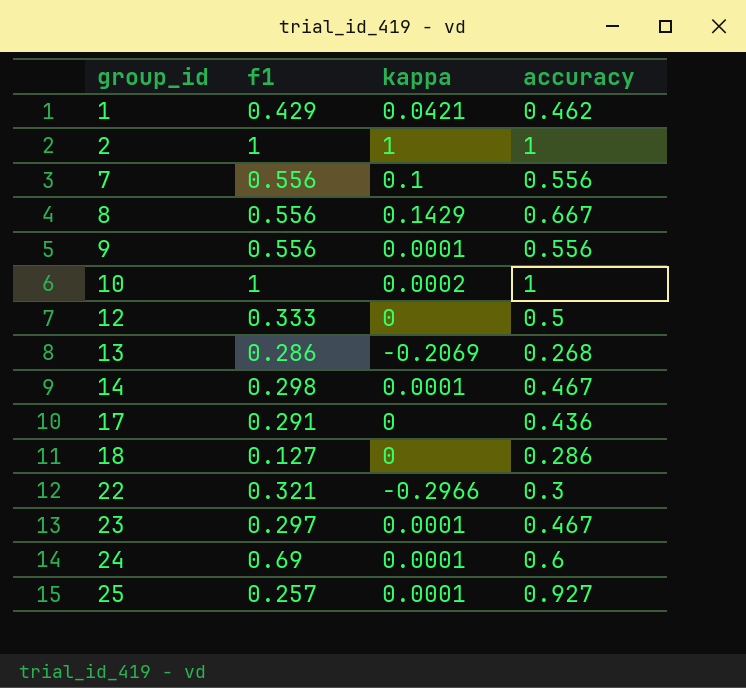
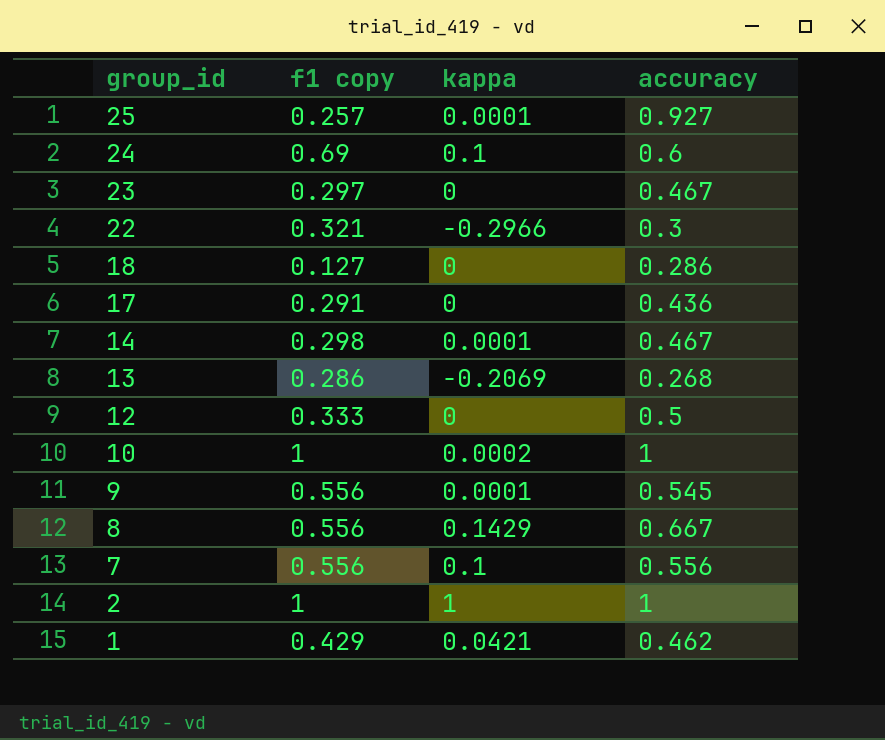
row order: group_id ascending -> group_id descending
column name: f1 -> f1 copy
24 | kappa: 0.0001 -> 0.1
23 | kappa: 0.0001 -> 0
9 | accuracy: 0.556 -> 0.545

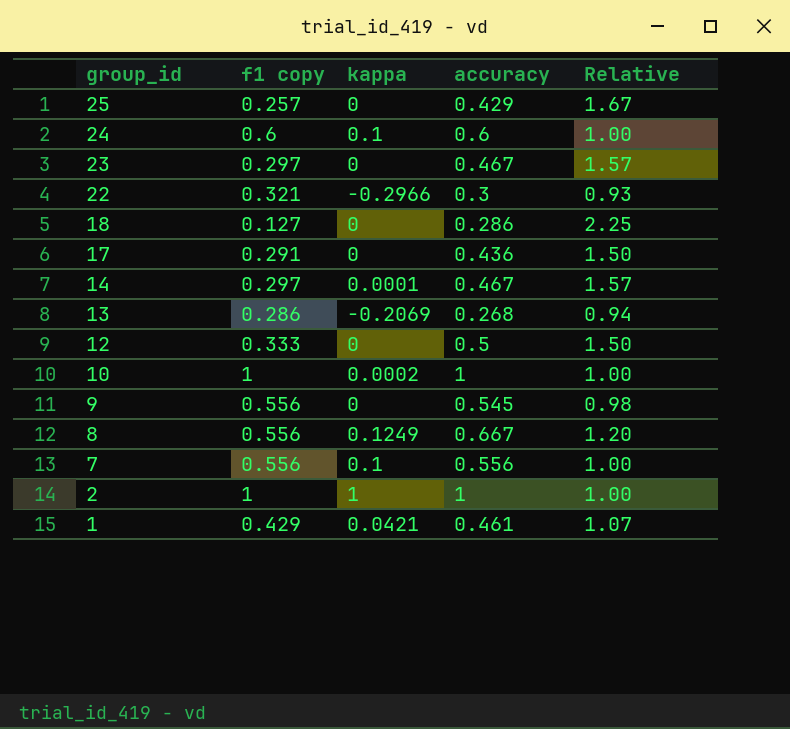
column Relative | formula: none -> [accuracy] / [f1 copy]
25 | kappa: 0.0001 -> 0
25 | accuracy: 0.927 -> 0.429
24 | f1 copy: 0.69 -> 0.6
14 | f1 copy: 0.298 -> 0.297
9 | kappa: 0.0001 -> 0
8 | kappa: 0.1429 -> 0.1249
1 | accuracy: 0.462 -> 0.461

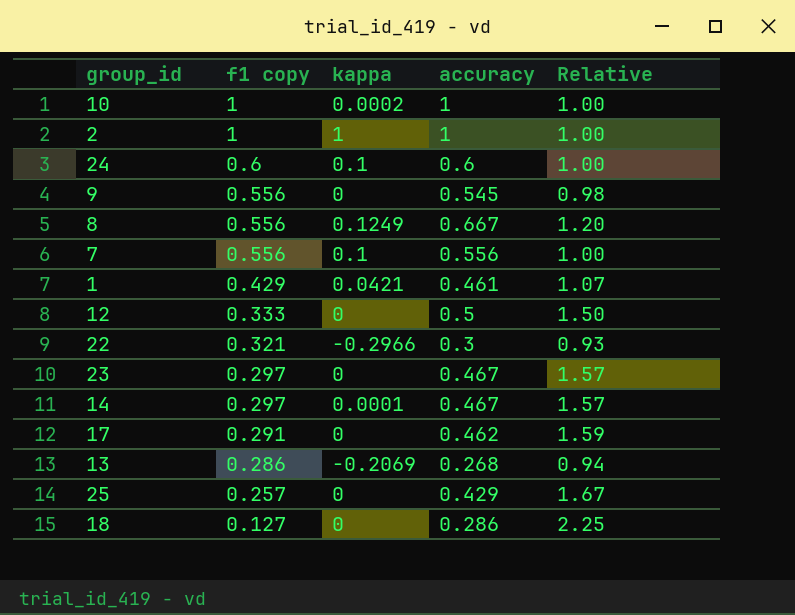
row order: group_id descending -> f1 copy descending
17 | accuracy: 0.436 -> 0.462
17 | Relative: 1.50 -> 1.59

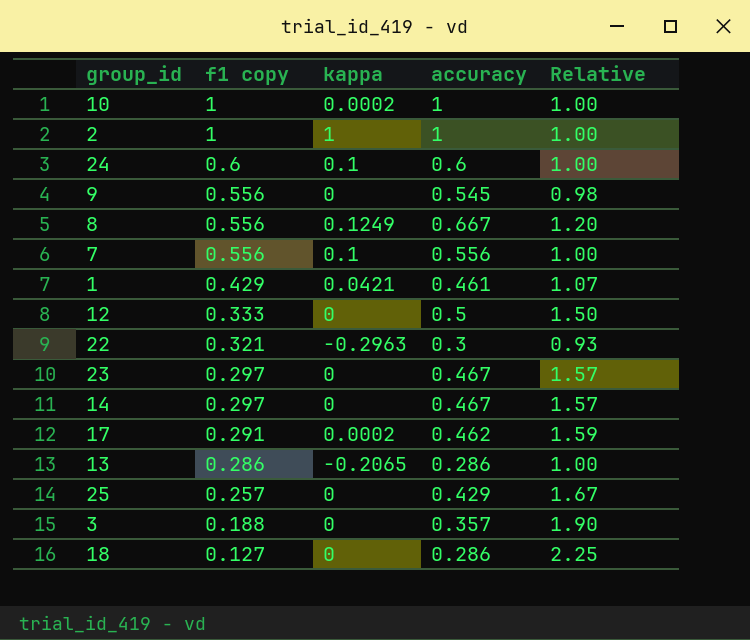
22 | kappa: -0.2966 -> -0.2963
14 | kappa: 0.0001 -> 0
17 | kappa: 0 -> 0.0002
13 | kappa: -0.2069 -> -0.2065
13 | accuracy: 0.268 -> 0.286
13 | Relative: 0.94 -> 1.00
row 3: none -> 0.188 | 0 | 0.357 | 1.90

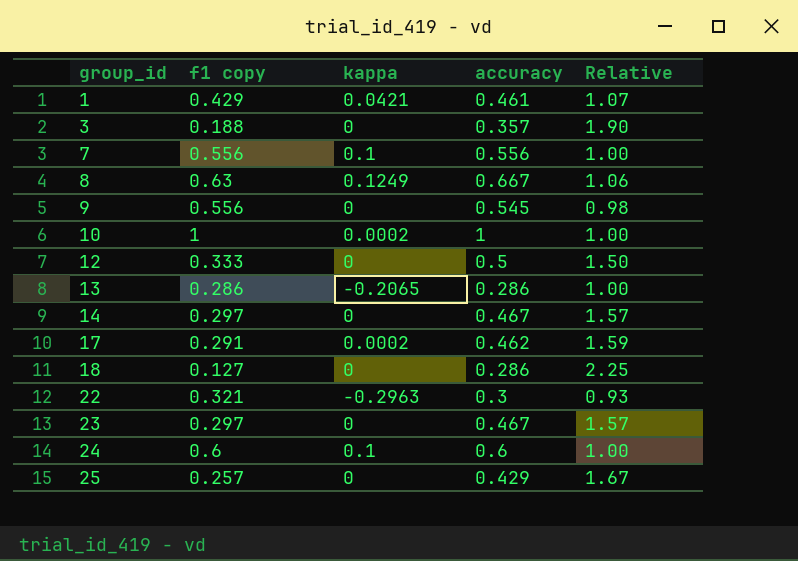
row order: f1 copy descending -> group_id ascending
row 2: 1 | 1 | 1 | 1.00 -> none
8 | f1 copy: 0.556 -> 0.63
8 | Relative: 1.20 -> 1.06

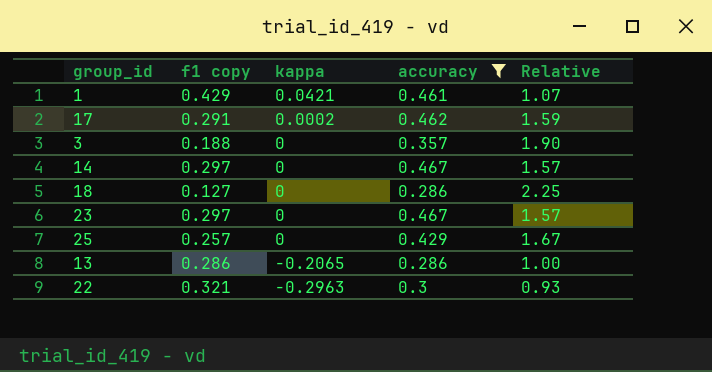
filter: none -> accuracy <= 0.467
row order: group_id ascending -> kappa descending

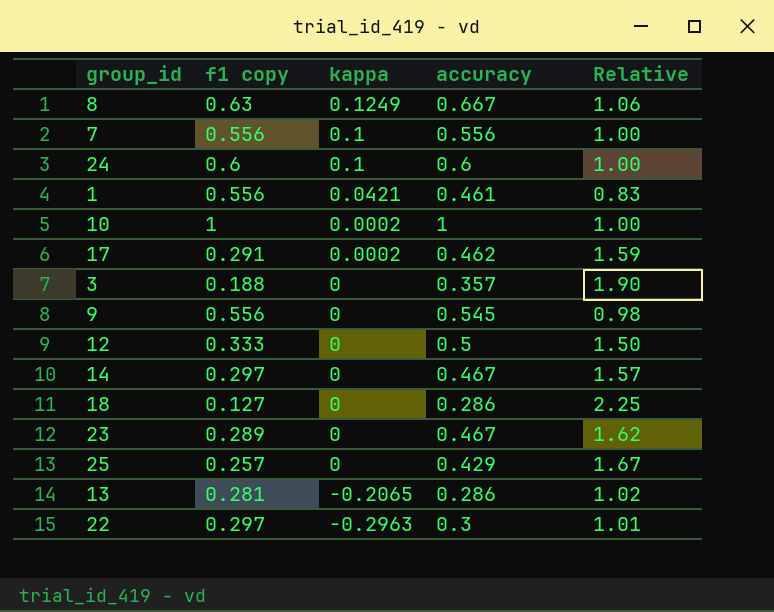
filter: accuracy <= 0.467 -> none
1 | f1 copy: 0.429 -> 0.556
1 | Relative: 1.07 -> 0.83
23 | f1 copy: 0.297 -> 0.289
23 | Relative: 1.57 -> 1.62
13 | f1 copy: 0.286 -> 0.281
13 | Relative: 1.00 -> 1.02
22 | f1 copy: 0.321 -> 0.297
22 | Relative: 0.93 -> 1.01

